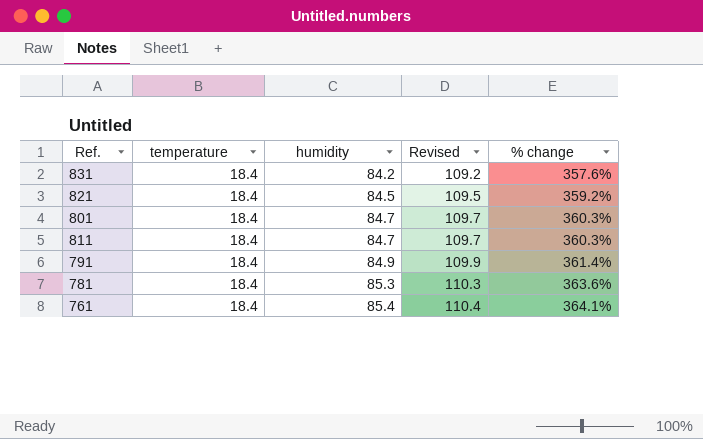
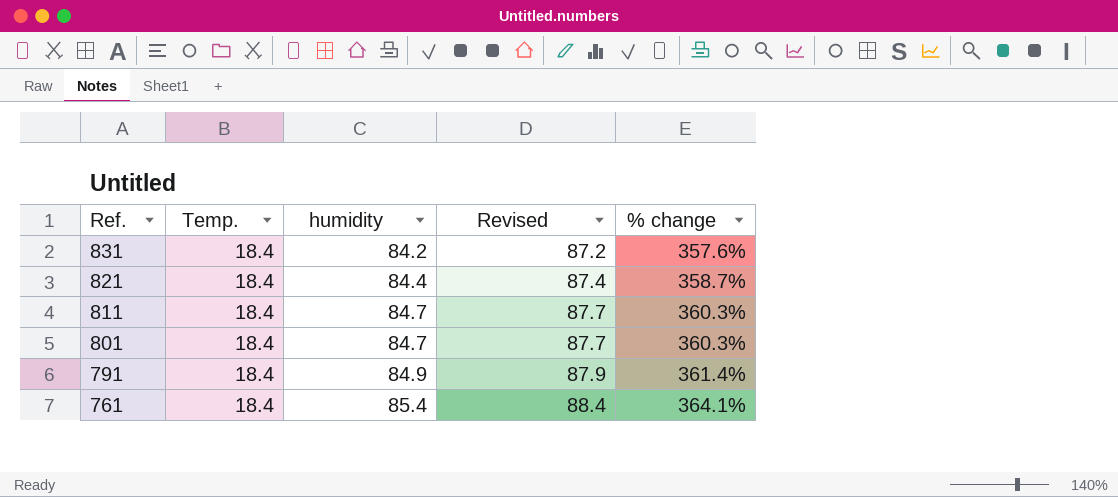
row order: humidity ascending -> Ref. descending
column name: temperature -> Temp.
column Revised | formula: [humidity] + 25 -> [humidity] + 3
row 781: 18.4 | 85.3 | 110.3 | 363.6% -> none
821 | humidity: 84.5 -> 84.4
821 | % change: 359.2% -> 358.7%

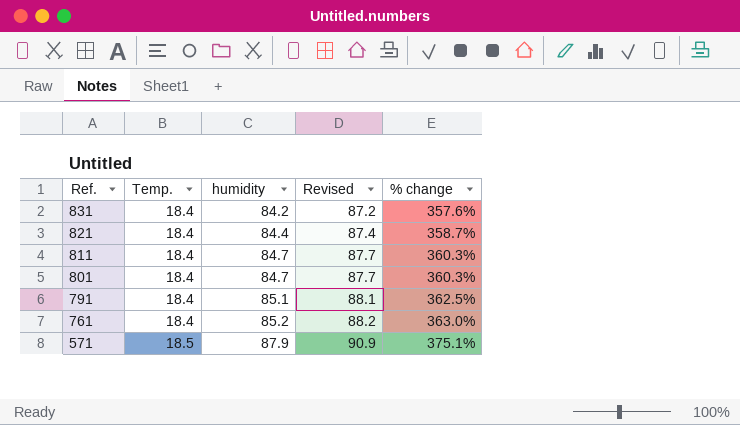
791 | humidity: 84.9 -> 85.1
791 | Revised: 87.9 -> 88.1
791 | % change: 361.4% -> 362.5%
761 | humidity: 85.4 -> 85.2
761 | Revised: 88.4 -> 88.2
761 | % change: 364.1% -> 363.0%
row 571: none -> 18.5 | 87.9 | 90.9 | 375.1%

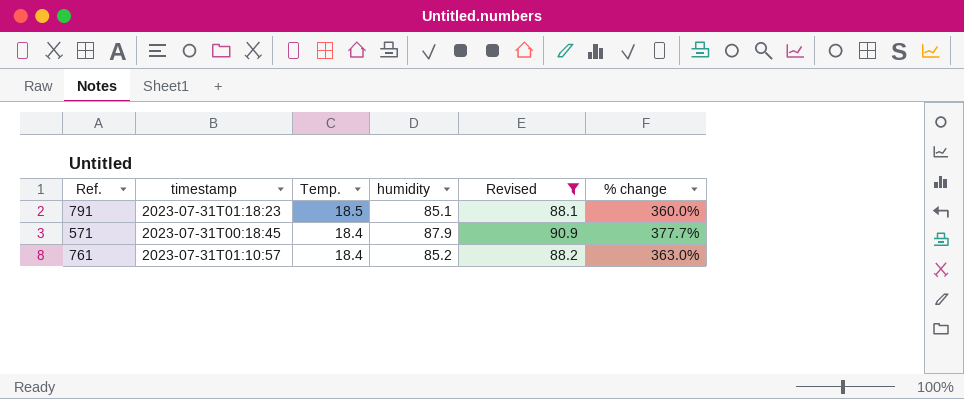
filter: none -> Revised >= 88.1
row order: Ref. descending -> Temp. descending
column timestamp | position: none -> 2
791 | Temp.: 18.4 -> 18.5
791 | % change: 362.5% -> 360.0%
571 | Temp.: 18.5 -> 18.4
571 | % change: 375.1% -> 377.7%

